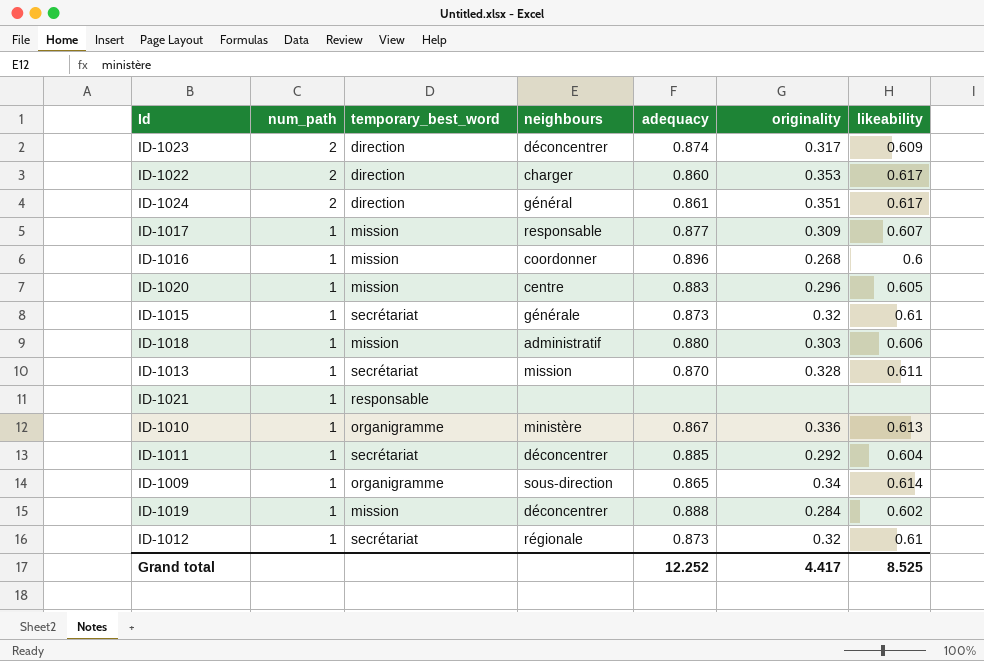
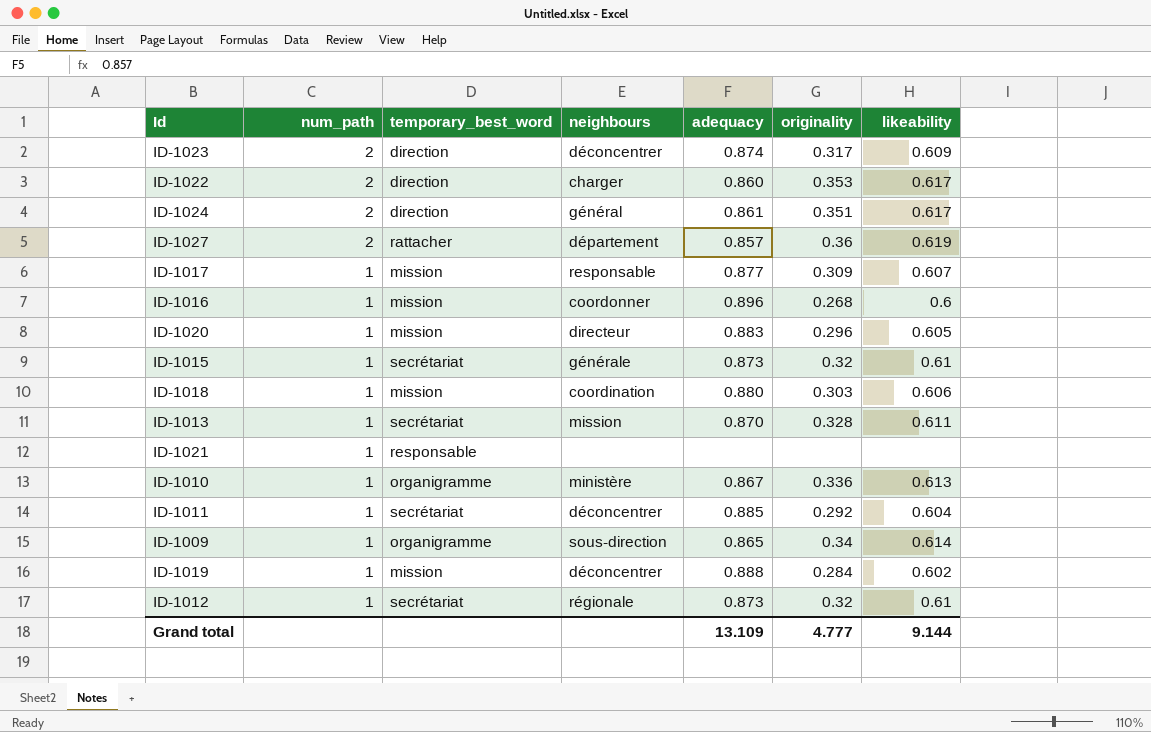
row ID-1027: none -> 2 | rattacher | département | 0.857 | 0.36 | 0.619
ID-1020 | neighbours: centre -> directeur
ID-1018 | neighbours: administratif -> coordination
Grand total | adequacy: 12.252 -> 13.109
Grand total | originality: 4.417 -> 4.777
Grand total | likeability: 8.525 -> 9.144

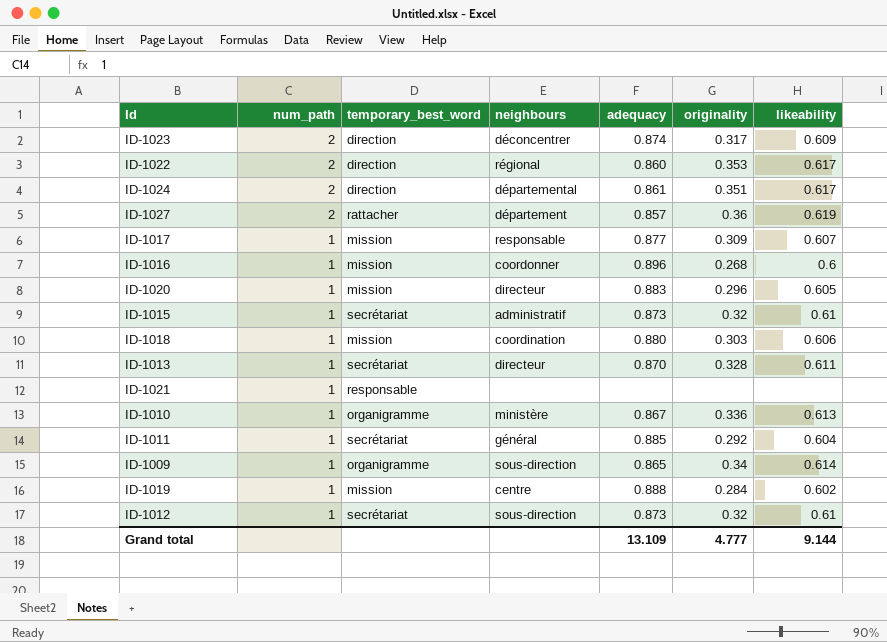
ID-1022 | neighbours: charger -> régional
ID-1024 | neighbours: général -> départemental
ID-1015 | neighbours: générale -> administratif
ID-1013 | neighbours: mission -> directeur
ID-1011 | neighbours: déconcentrer -> général
ID-1019 | neighbours: déconcentrer -> centre
ID-1012 | neighbours: régionale -> sous-direction

